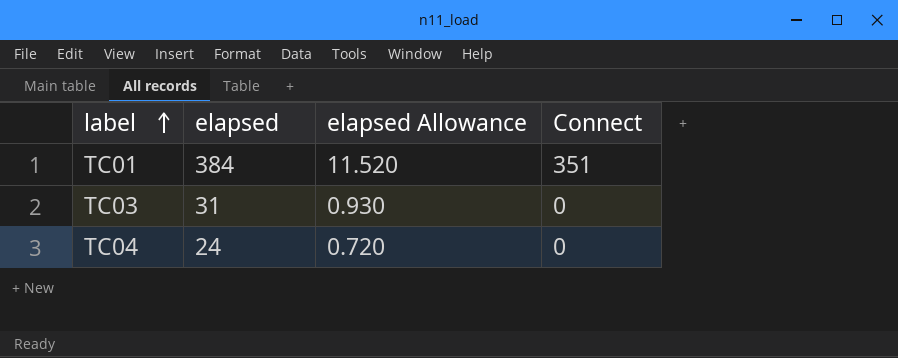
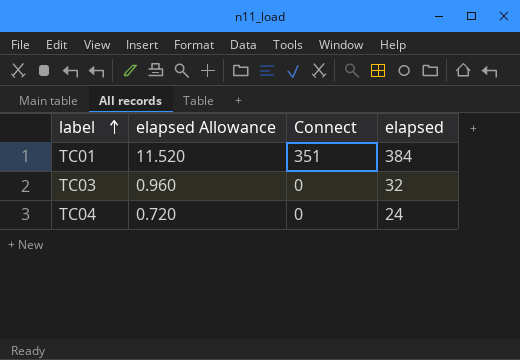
column elapsed | position: 2 -> 4
TC03 | elapsed Allowance: 0.930 -> 0.960
TC03 | elapsed: 31 -> 32

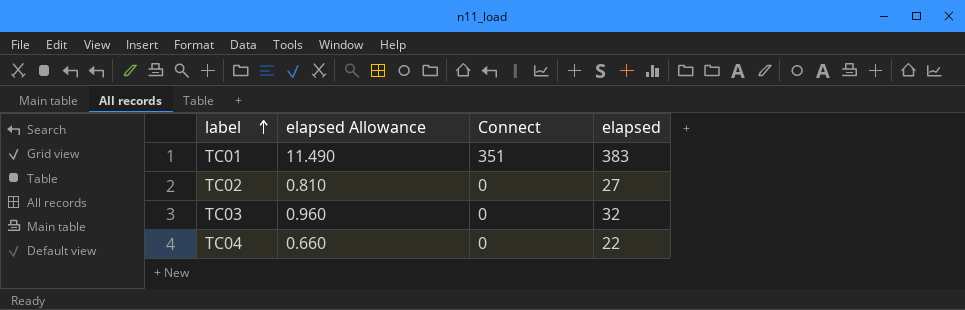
TC01 | elapsed Allowance: 11.520 -> 11.490
TC01 | elapsed: 384 -> 383
row TC02: none -> 0.810 | 0 | 27
TC04 | elapsed Allowance: 0.720 -> 0.660
TC04 | elapsed: 24 -> 22

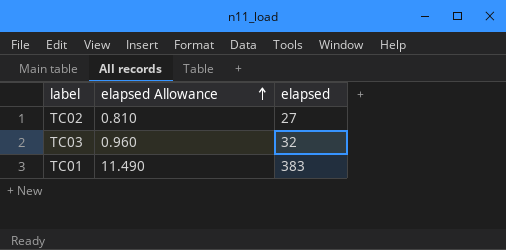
row order: label ascending -> elapsed Allowance ascending
column Connect | position: 3 -> none
row TC04: 0.660 | 0 | 22 -> none

